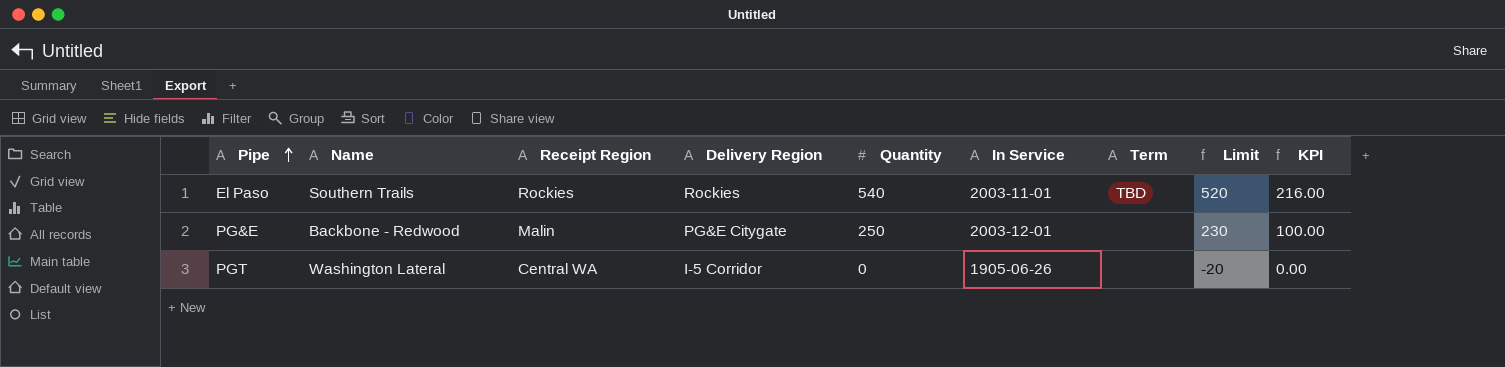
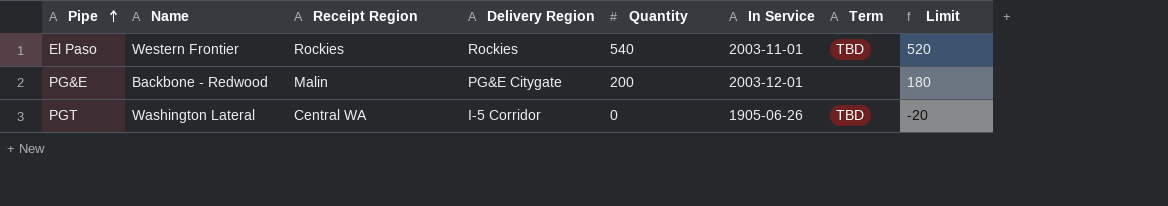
column KPI | formula: [Quantity] * 0.4 -> none
El Paso | Name: Southern Trails -> Western Frontier
PG&E | Quantity: 250 -> 200
PG&E | Limit: 230 -> 180
PGT | Term: none -> TBD

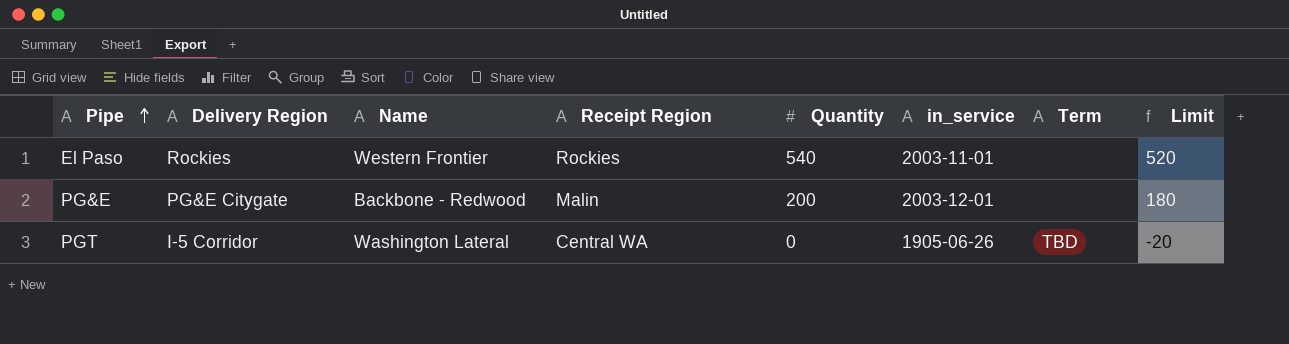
column Delivery Region | position: 4 -> 2
column name: In Service -> in_service
El Paso | Term: TBD -> none

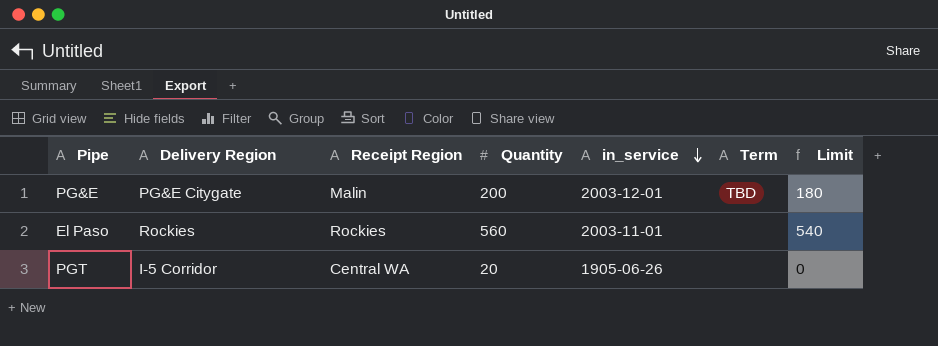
row order: Pipe ascending -> in_service descending
column Name | position: 3 -> none
PG&E | Term: none -> TBD
El Paso | Quantity: 540 -> 560
El Paso | Limit: 520 -> 540
PGT | Quantity: 0 -> 20
PGT | Term: TBD -> none
PGT | Limit: -20 -> 0

